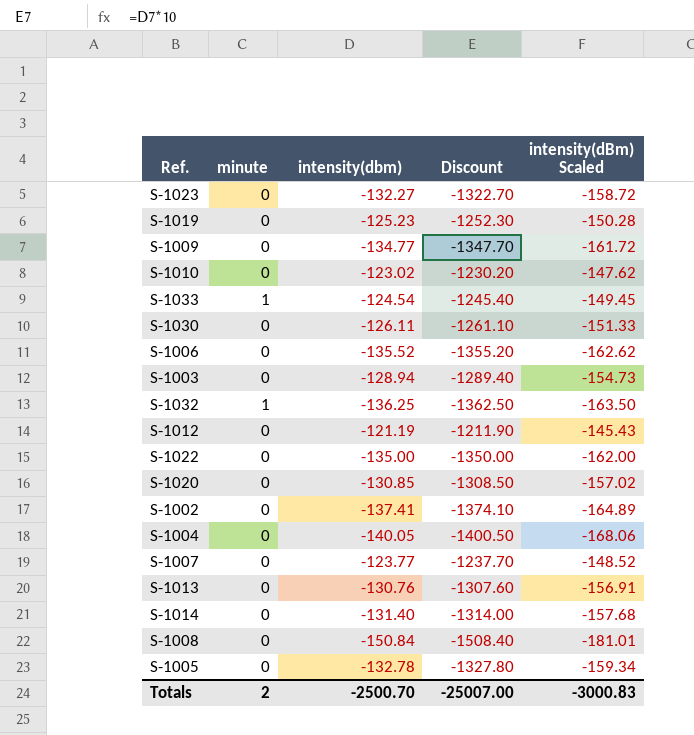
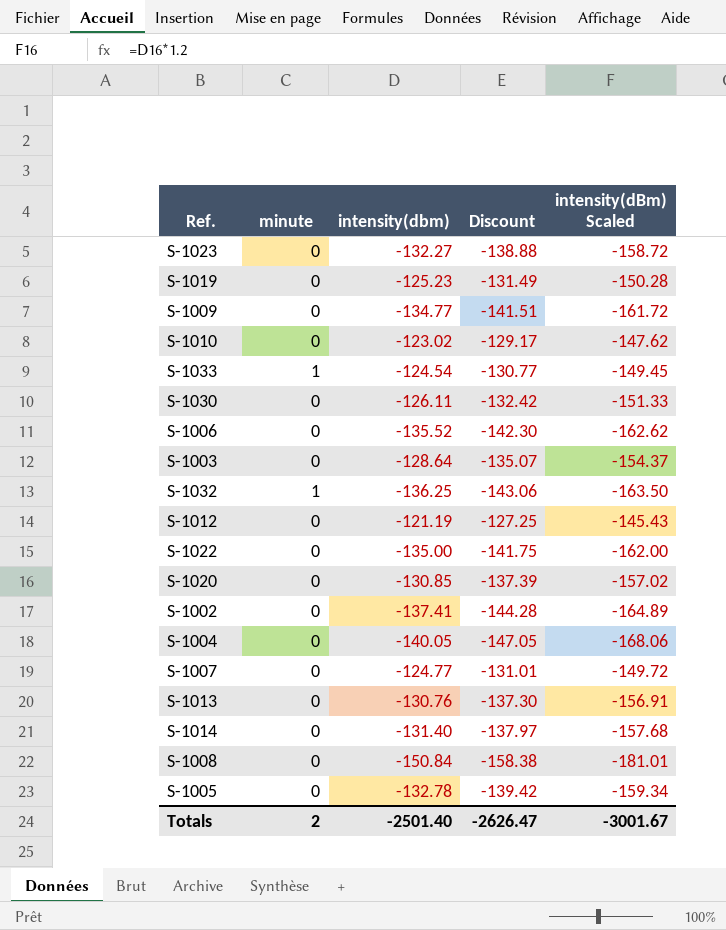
column Discount | formula: [intensity(dbm)] * 10 -> [intensity(dbm)] * 1.05
S-1003 | intensity(dbm): -128.94 -> -128.64
S-1003 | intensity(dBm) Scaled: -154.73 -> -154.37
S-1007 | intensity(dbm): -123.77 -> -124.77
S-1007 | intensity(dBm) Scaled: -148.52 -> -149.72
Totals | intensity(dbm): -2500.70 -> -2501.40
Totals | Discount: -25007.00 -> -2626.47
Totals | intensity(dBm) Scaled: -3000.83 -> -3001.67

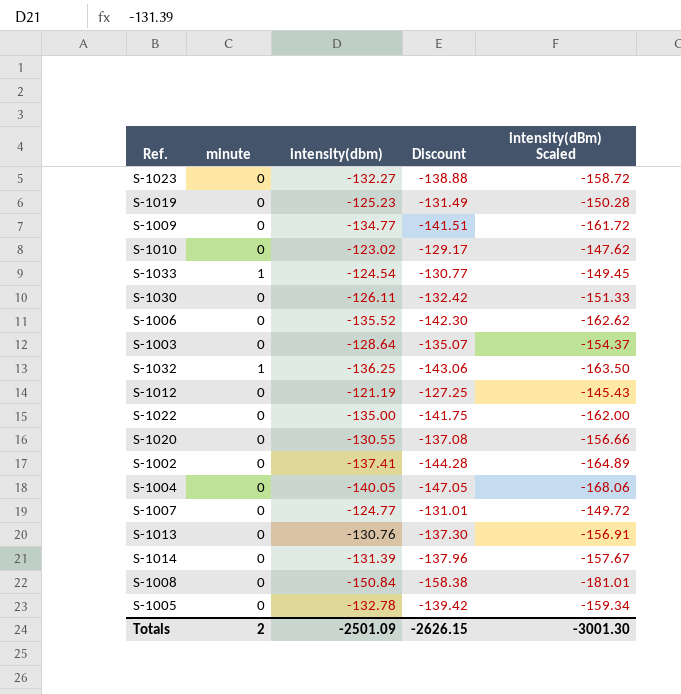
S-1020 | intensity(dbm): -130.85 -> -130.55
S-1020 | Discount: -137.39 -> -137.08
S-1020 | intensity(dBm) Scaled: -157.02 -> -156.66
S-1014 | intensity(dbm): -131.40 -> -131.39
S-1014 | Discount: -137.97 -> -137.96
S-1014 | intensity(dBm) Scaled: -157.68 -> -157.67
Totals | intensity(dbm): -2501.40 -> -2501.09
Totals | Discount: -2626.47 -> -2626.15
Totals | intensity(dBm) Scaled: -3001.67 -> -3001.30

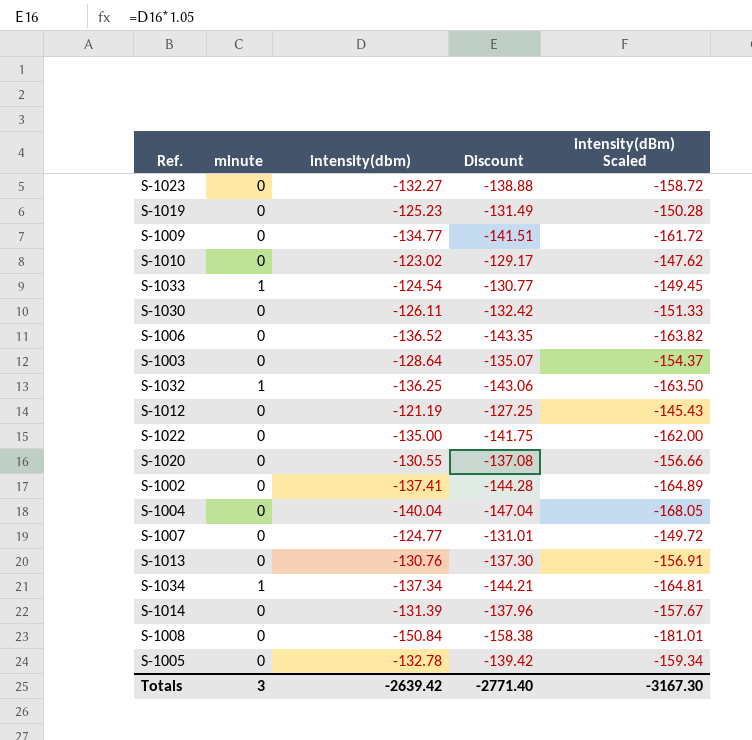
S-1006 | intensity(dbm): -135.52 -> -136.52
S-1006 | Discount: -142.30 -> -143.35
S-1006 | intensity(dBm) Scaled: -162.62 -> -163.82
S-1004 | intensity(dbm): -140.05 -> -140.04
S-1004 | Discount: -147.05 -> -147.04
S-1004 | intensity(dBm) Scaled: -168.06 -> -168.05
row S-1034: none -> 1 | -137.34 | -144.21 | -164.81
Totals | minute: 2 -> 3
Totals | intensity(dbm): -2501.09 -> -2639.42
Totals | Discount: -2626.15 -> -2771.40
Totals | intensity(dBm) Scaled: -3001.30 -> -3167.30

